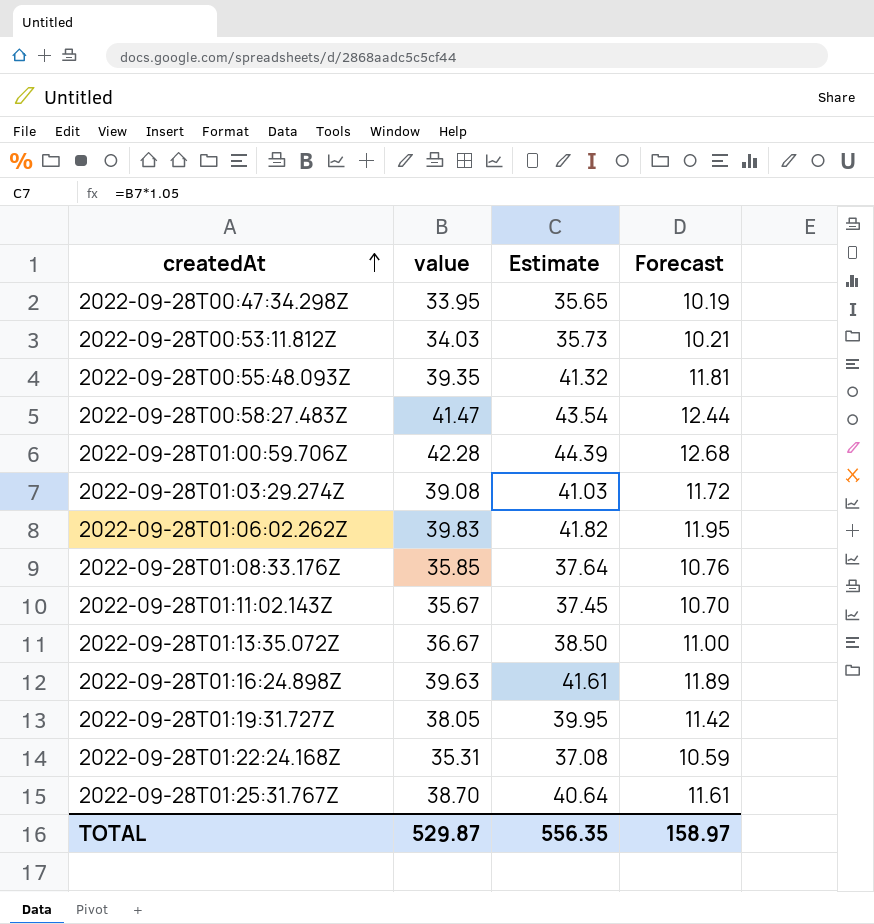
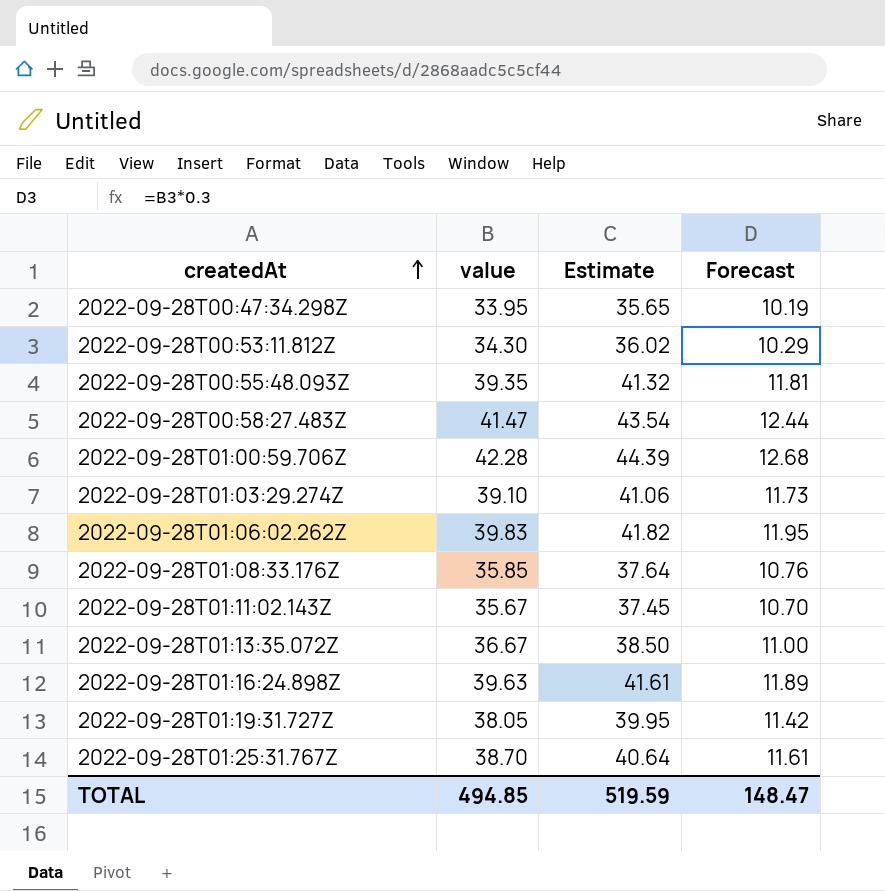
row 2022-09-28T01:22:24.168Z: 35.31 | 37.08 | 10.59 -> none
2022-09-28T00:53:11.812Z | value: 34.03 -> 34.30
2022-09-28T00:53:11.812Z | Estimate: 35.73 -> 36.02
2022-09-28T00:53:11.812Z | Forecast: 10.21 -> 10.29
2022-09-28T01:03:29.274Z | value: 39.08 -> 39.10
2022-09-28T01:03:29.274Z | Estimate: 41.03 -> 41.06
2022-09-28T01:03:29.274Z | Forecast: 11.72 -> 11.73
TOTAL | value: 529.87 -> 494.85
TOTAL | Estimate: 556.35 -> 519.59
TOTAL | Forecast: 158.97 -> 148.47

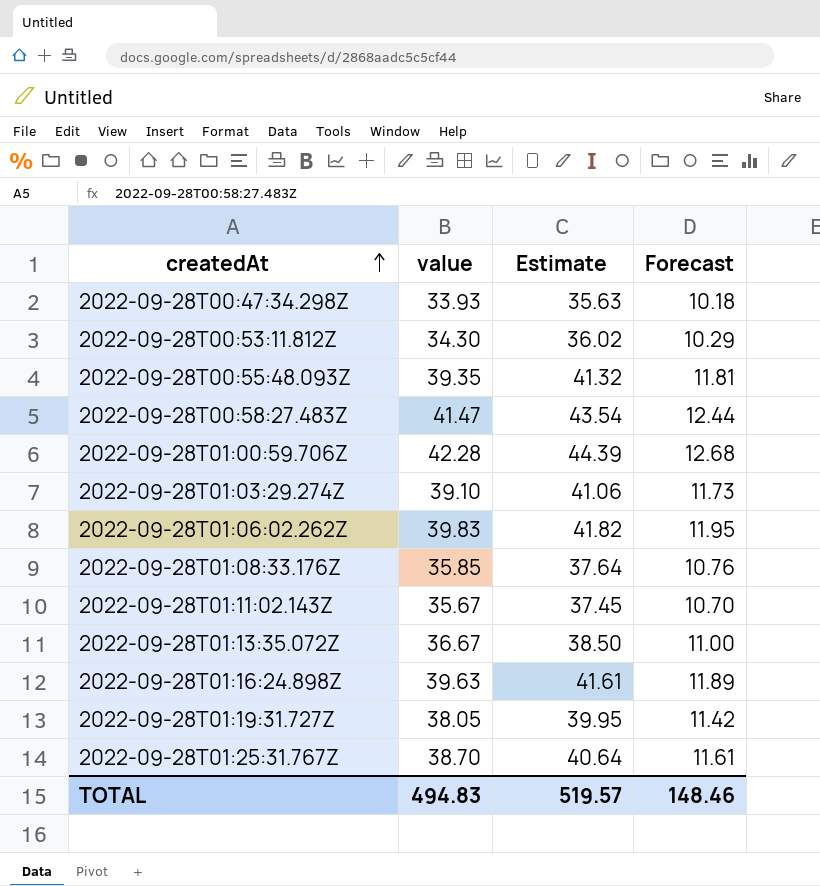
2022-09-28T00:47:34.298Z | value: 33.95 -> 33.93
2022-09-28T00:47:34.298Z | Estimate: 35.65 -> 35.63
2022-09-28T00:47:34.298Z | Forecast: 10.19 -> 10.18
TOTAL | value: 494.85 -> 494.83
TOTAL | Estimate: 519.59 -> 519.57
TOTAL | Forecast: 148.47 -> 148.46

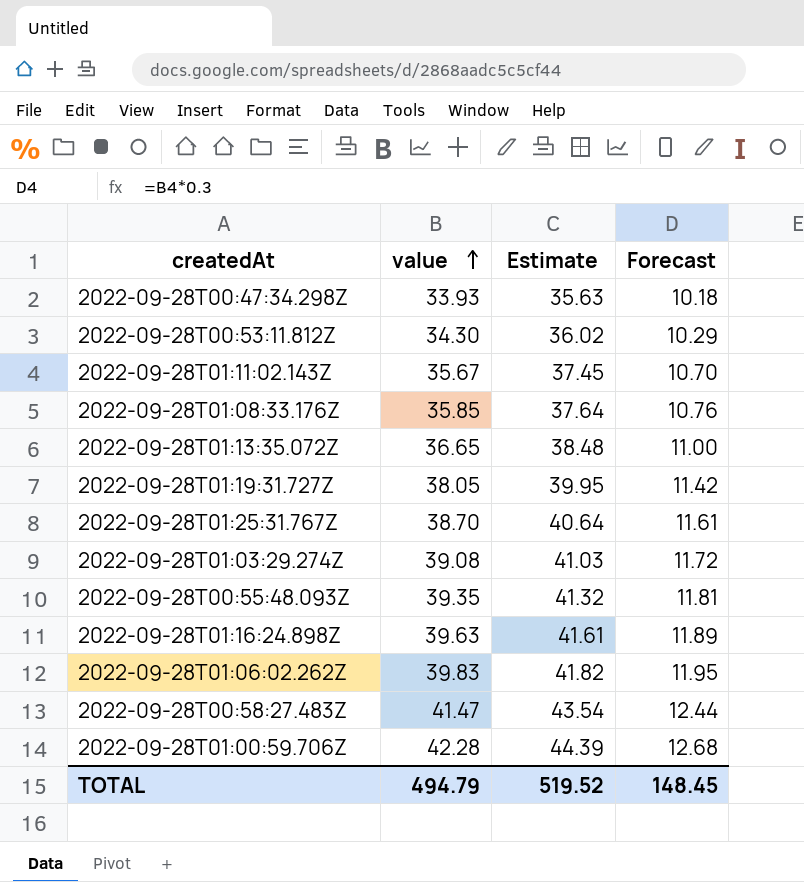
row order: createdAt ascending -> value ascending
2022-09-28T01:13:35.072Z | value: 36.67 -> 36.65
2022-09-28T01:13:35.072Z | Estimate: 38.50 -> 38.48
2022-09-28T01:03:29.274Z | value: 39.10 -> 39.08
2022-09-28T01:03:29.274Z | Estimate: 41.06 -> 41.03
2022-09-28T01:03:29.274Z | Forecast: 11.73 -> 11.72
TOTAL | value: 494.83 -> 494.79
TOTAL | Estimate: 519.57 -> 519.52
TOTAL | Forecast: 148.46 -> 148.45

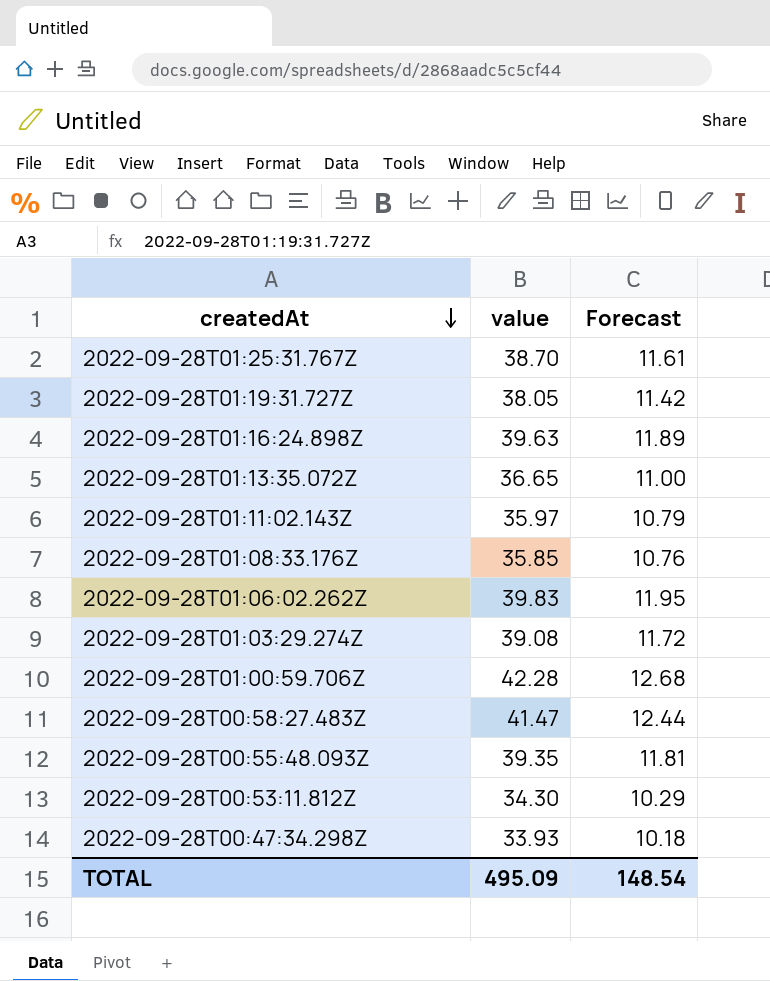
row order: value ascending -> createdAt descending
column Estimate | formula: [value] * 1.05 -> none
2022-09-28T01:11:02.143Z | value: 35.67 -> 35.97
2022-09-28T01:11:02.143Z | Forecast: 10.70 -> 10.79
TOTAL | value: 494.79 -> 495.09
TOTAL | Forecast: 148.45 -> 148.54

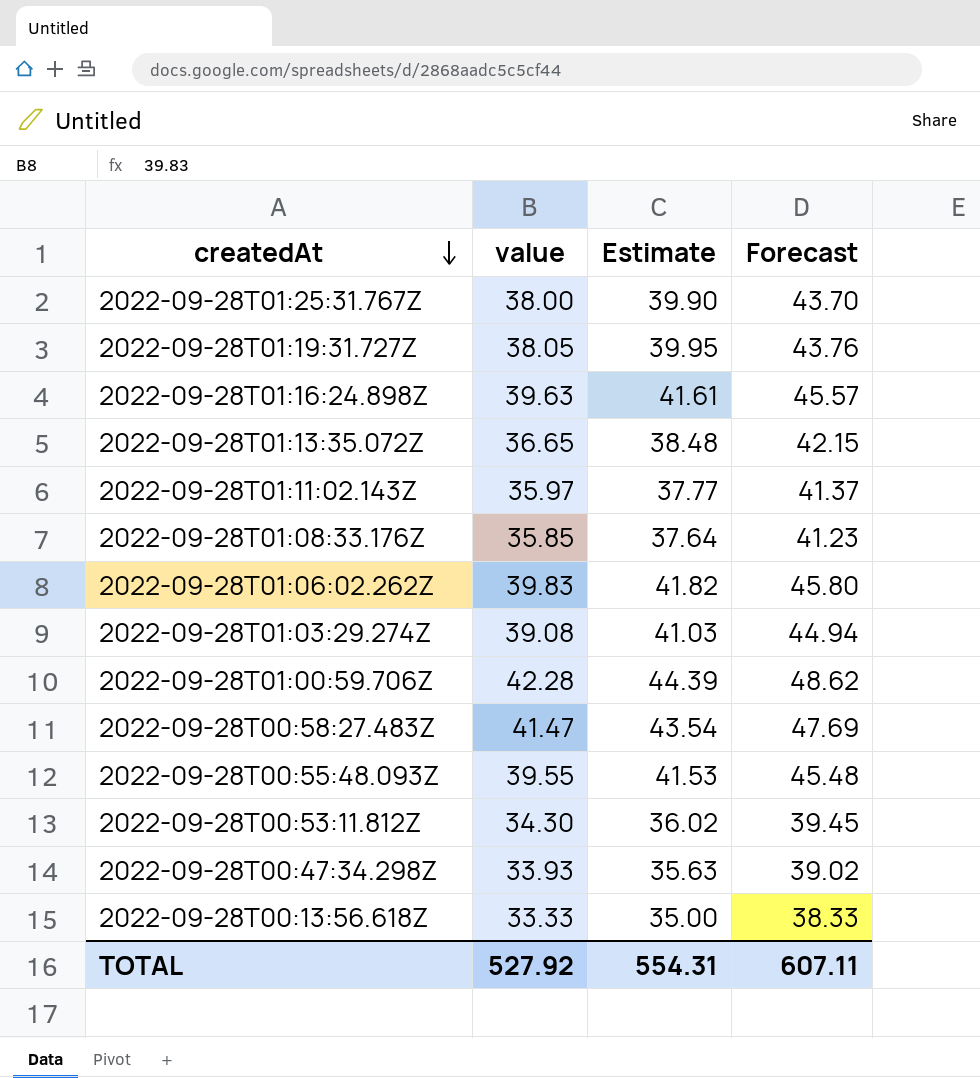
column Estimate | formula: none -> [value] * 1.05
column Forecast | formula: [value] * 0.3 -> [value] * 1.15
2022-09-28T01:25:31.767Z | value: 38.70 -> 38.00
2022-09-28T00:55:48.093Z | value: 39.35 -> 39.55
row 2022-09-28T00:13:56.618Z: none -> 33.33 | 35.00 | 38.33
TOTAL | value: 495.09 -> 527.92
TOTAL | Forecast: 148.54 -> 607.11

